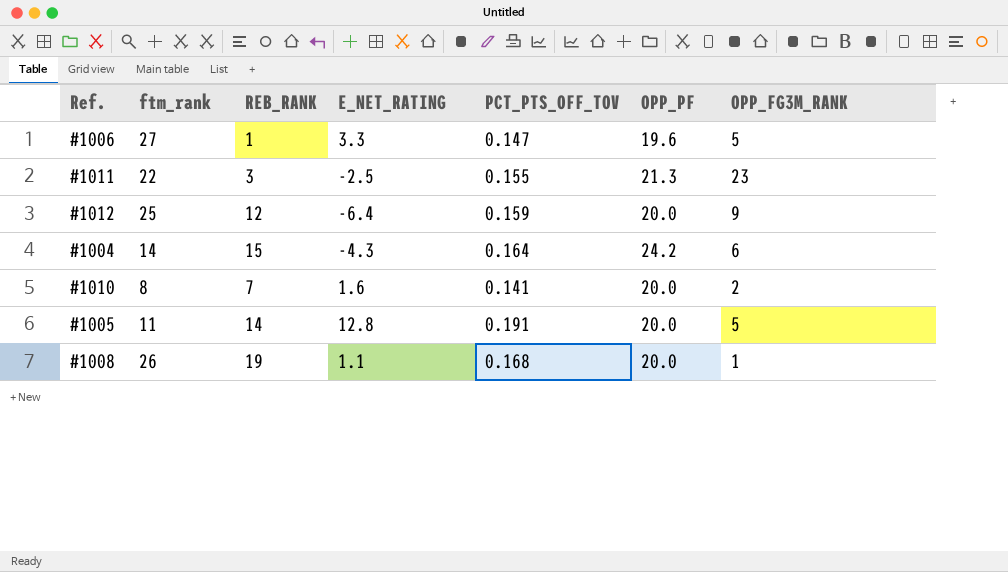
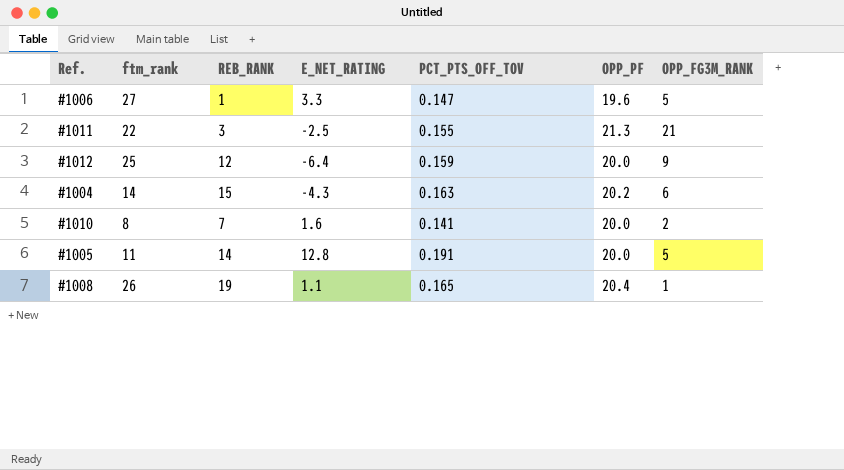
#1011 | OPP_FG3M_RANK: 23 -> 21
#1004 | PCT_PTS_OFF_TOV: 0.164 -> 0.163
#1004 | OPP_PF: 24.2 -> 20.2
#1008 | PCT_PTS_OFF_TOV: 0.168 -> 0.165
#1008 | OPP_PF: 20.0 -> 20.4

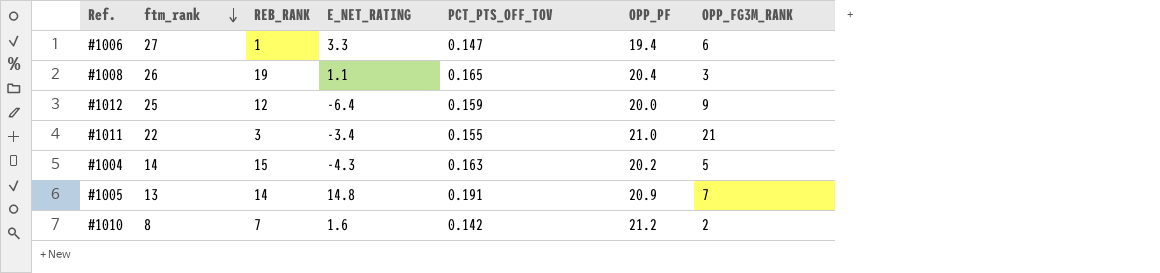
row order: none -> ftm_rank descending
#1006 | OPP_PF: 19.6 -> 19.4
#1006 | OPP_FG3M_RANK: 5 -> 6
#1008 | OPP_FG3M_RANK: 1 -> 3
#1011 | E_NET_RATING: -2.5 -> -3.4
#1011 | OPP_PF: 21.3 -> 21.0
#1004 | OPP_FG3M_RANK: 6 -> 5
#1005 | ftm_rank: 11 -> 13
#1005 | E_NET_RATING: 12.8 -> 14.8
#1005 | OPP_PF: 20.0 -> 20.9
#1005 | OPP_FG3M_RANK: 5 -> 7
#1010 | PCT_PTS_OFF_TOV: 0.141 -> 0.142
#1010 | OPP_PF: 20.0 -> 21.2

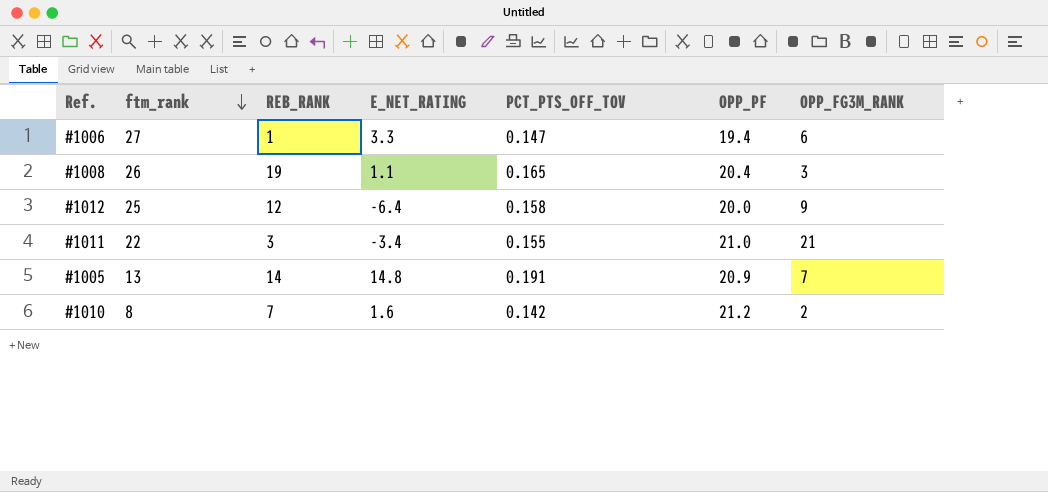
row #1004: 14 | 15 | -4.3 | 0.163 | 20.2 | 5 -> none
#1012 | PCT_PTS_OFF_TOV: 0.159 -> 0.158

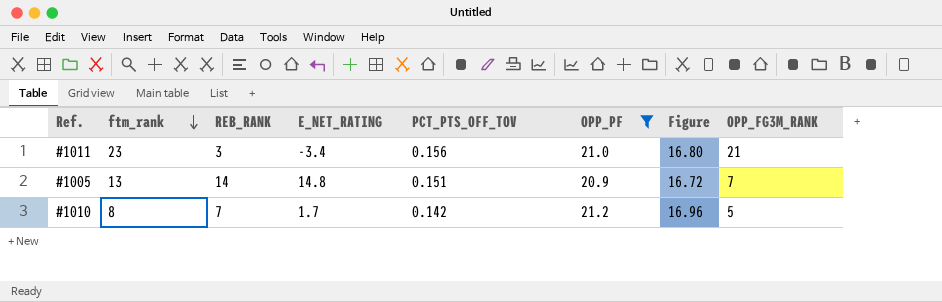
filter: none -> OPP_PF >= 20.9
column Figure | formula: none -> [OPP_PF] * 0.8
#1011 | ftm_rank: 22 -> 23
#1011 | PCT_PTS_OFF_TOV: 0.155 -> 0.156
#1005 | PCT_PTS_OFF_TOV: 0.191 -> 0.151
#1010 | E_NET_RATING: 1.6 -> 1.7
#1010 | OPP_FG3M_RANK: 2 -> 5

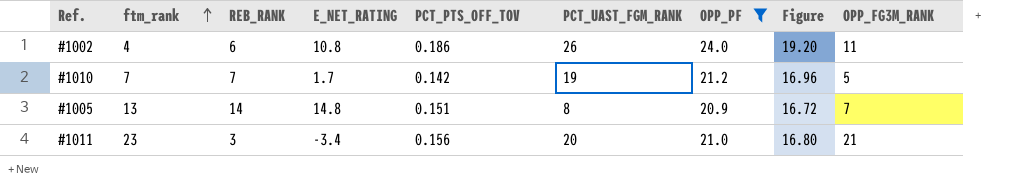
row order: ftm_rank descending -> ftm_rank ascending
column PCT_UAST_FGM_RANK | position: none -> 6
row #1002: none -> 4 | 6 | 10.8 | 0.186 | 26 | 24.0 | 19.20 | 11
#1010 | ftm_rank: 8 -> 7

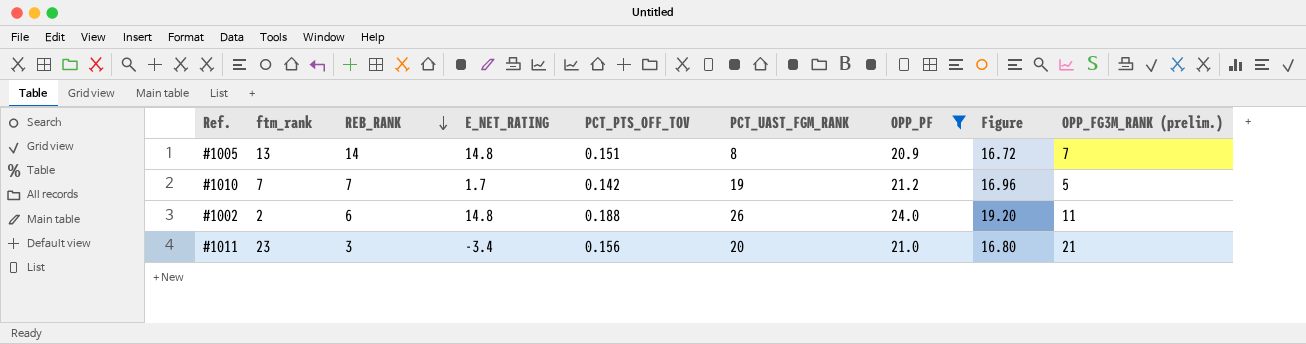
row order: ftm_rank ascending -> REB_RANK descending
column name: OPP_FG3M_RANK -> OPP_FG3M_RANK (prelim.)
#1002 | ftm_rank: 4 -> 2
#1002 | E_NET_RATING: 10.8 -> 14.8
#1002 | PCT_PTS_OFF_TOV: 0.186 -> 0.188

